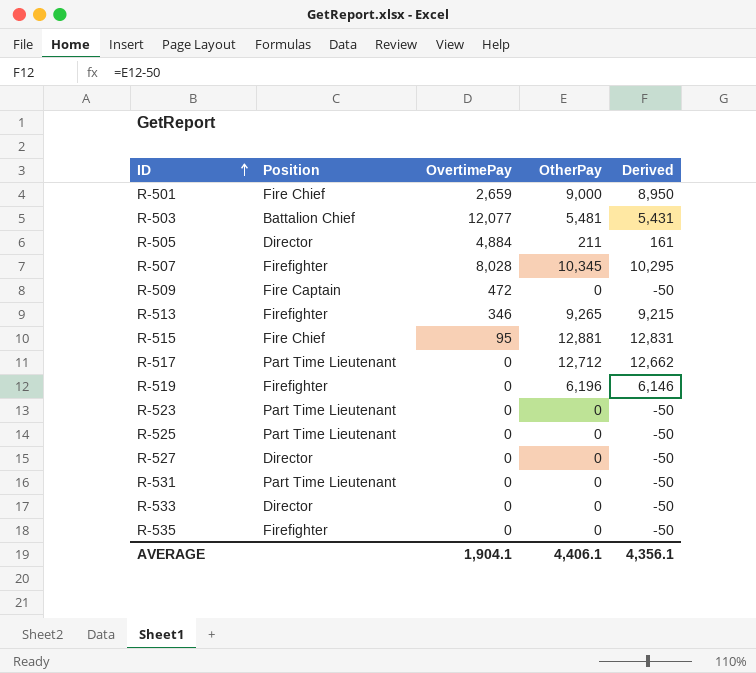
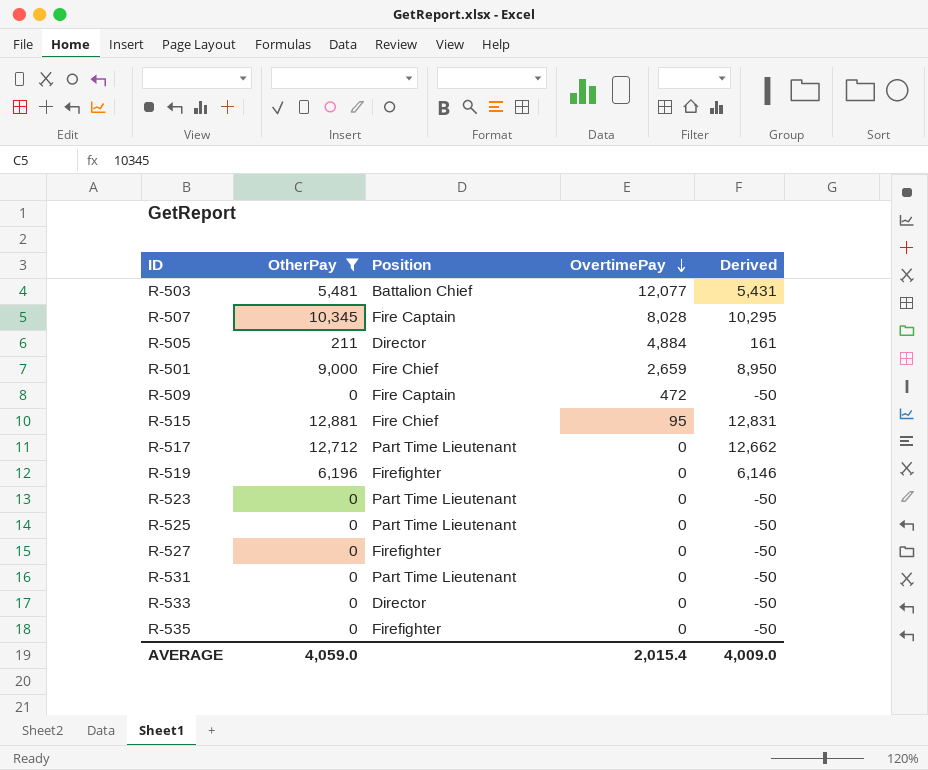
filter: none -> OtherPay != 9,265
row order: ID ascending -> OvertimePay descending
column OtherPay | position: 4 -> 2
R-507 | Position: Firefighter -> Fire Captain
R-527 | Position: Director -> Firefighter
AVERAGE | OtherPay: 4,406.1 -> 4,059.0
AVERAGE | OvertimePay: 1,904.1 -> 2,015.4
AVERAGE | Derived: 4,356.1 -> 4,009.0

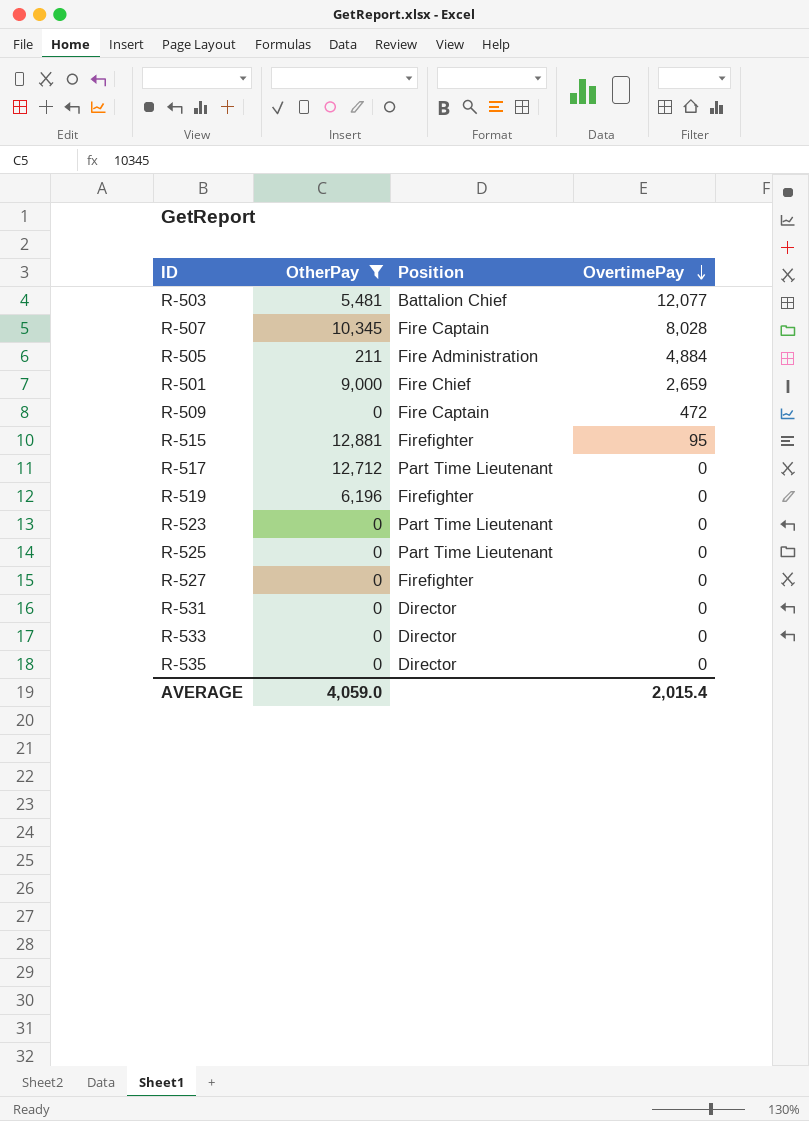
column Derived | formula: [OtherPay] - 50 -> none
R-505 | Position: Director -> Fire Administration
R-515 | Position: Fire Chief -> Firefighter
R-531 | Position: Part Time Lieutenant -> Director
R-535 | Position: Firefighter -> Director

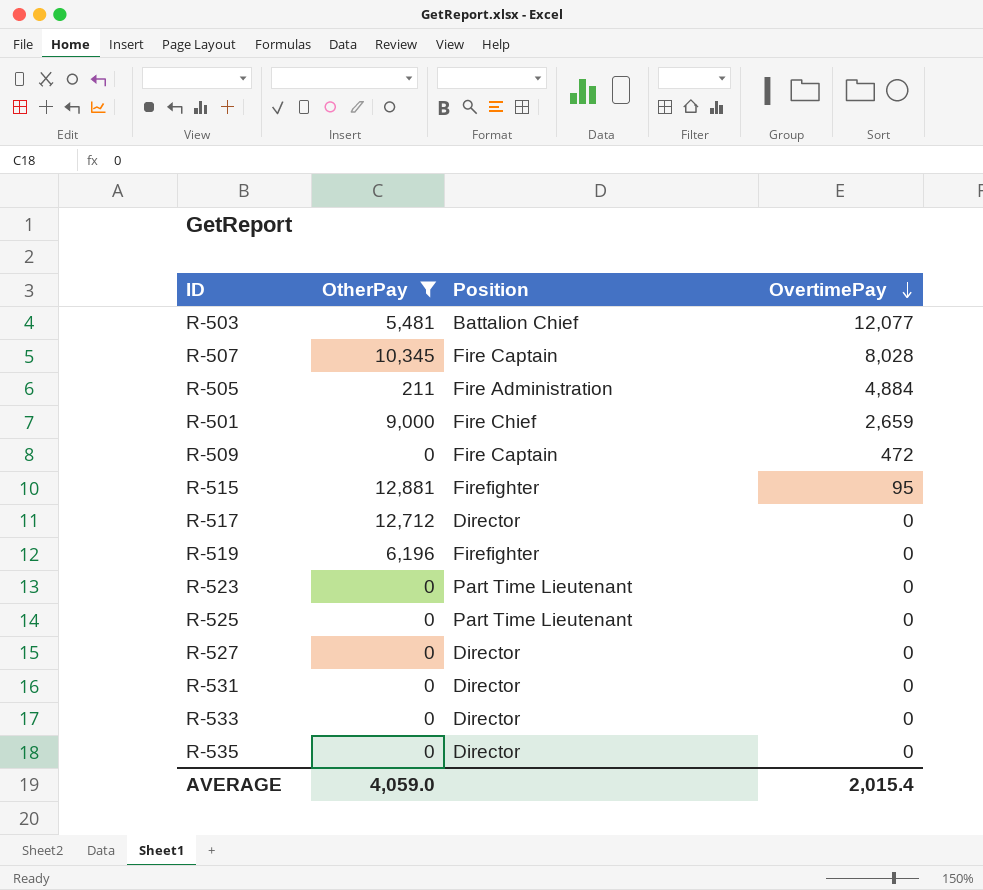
R-517 | Position: Part Time Lieutenant -> Director
R-527 | Position: Firefighter -> Director

